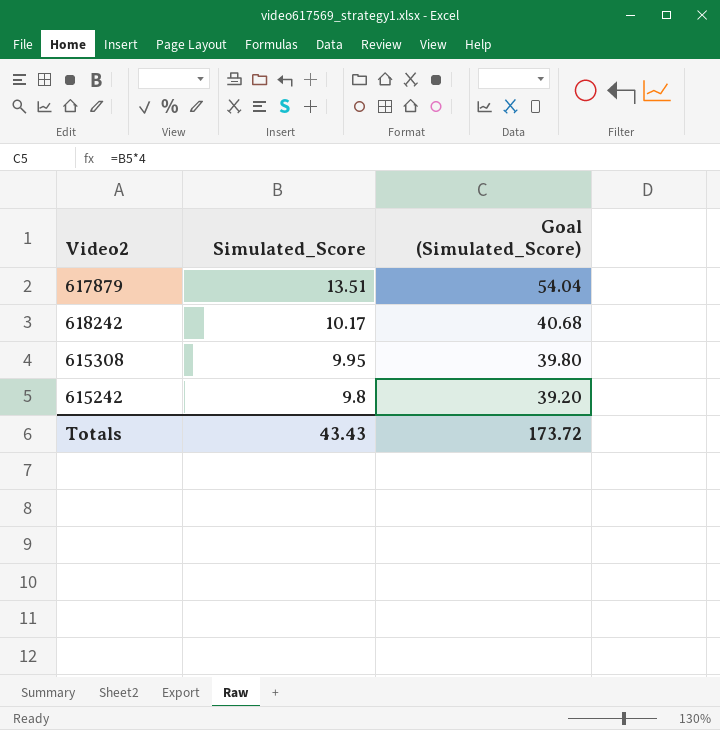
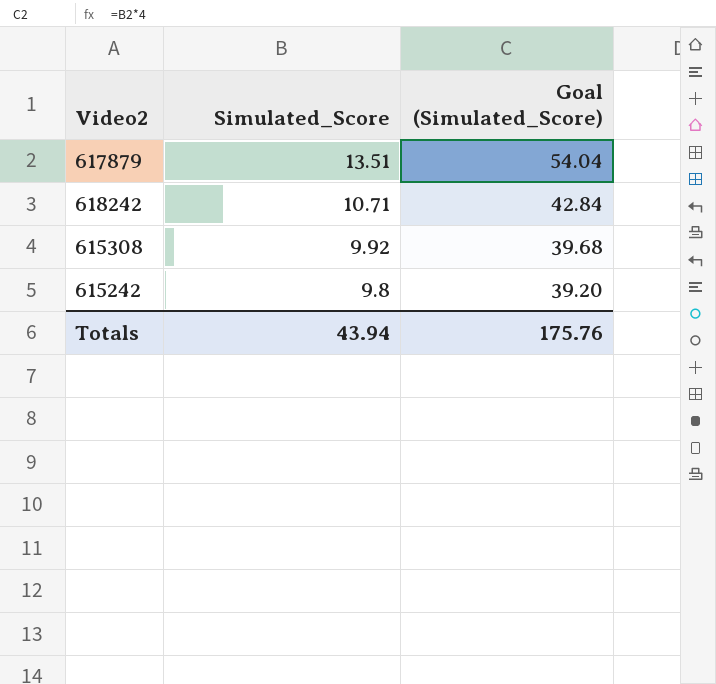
618242 | Simulated_Score: 10.17 -> 10.71
618242 | Goal (Simulated_Score): 40.68 -> 42.84
615308 | Simulated_Score: 9.95 -> 9.92
615308 | Goal (Simulated_Score): 39.80 -> 39.68
Totals | Simulated_Score: 43.43 -> 43.94
Totals | Goal (Simulated_Score): 173.72 -> 175.76

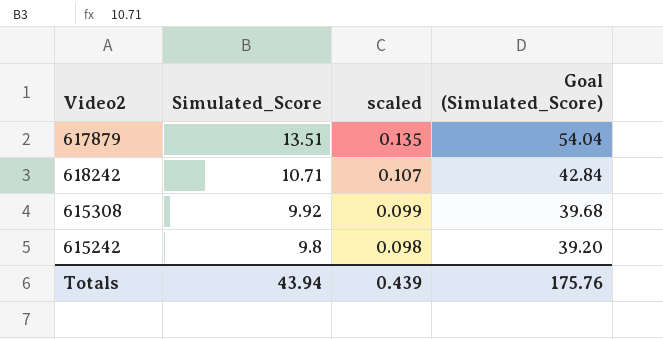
column scaled | formula: none -> [Simulated_Score] * 0.01

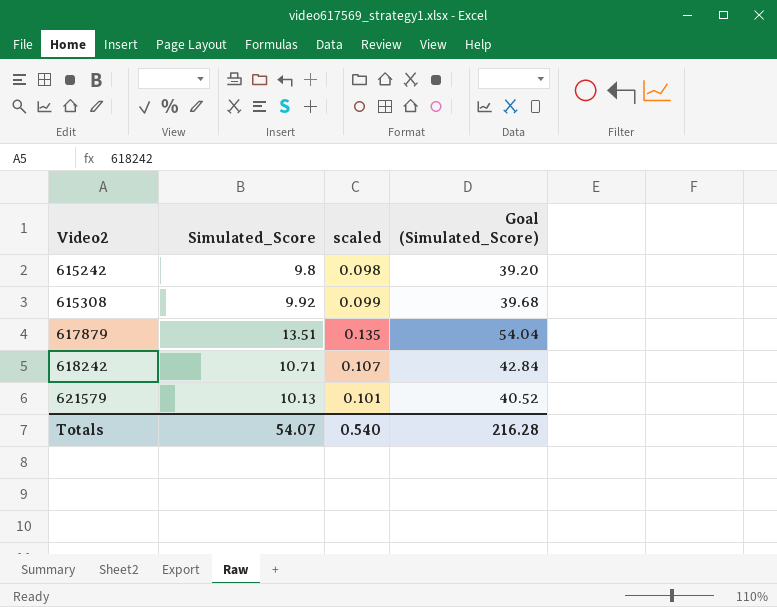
row order: Simulated_Score descending -> Video2 ascending
row 621579: none -> 10.13 | 0.101 | 40.52
Totals | Simulated_Score: 43.94 -> 54.07
Totals | scaled: 0.439 -> 0.540
Totals | Goal (Simulated_Score): 175.76 -> 216.28

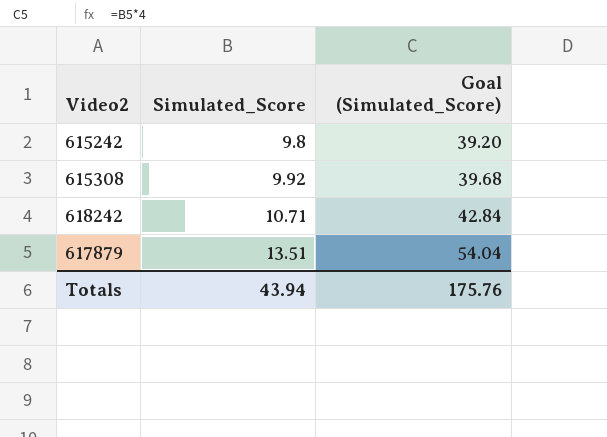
row order: Video2 ascending -> Simulated_Score ascending
column scaled | formula: [Simulated_Score] * 0.01 -> none
row 621579: 10.13 | 0.101 | 40.52 -> none
Totals | Simulated_Score: 54.07 -> 43.94
Totals | Goal (Simulated_Score): 216.28 -> 175.76

